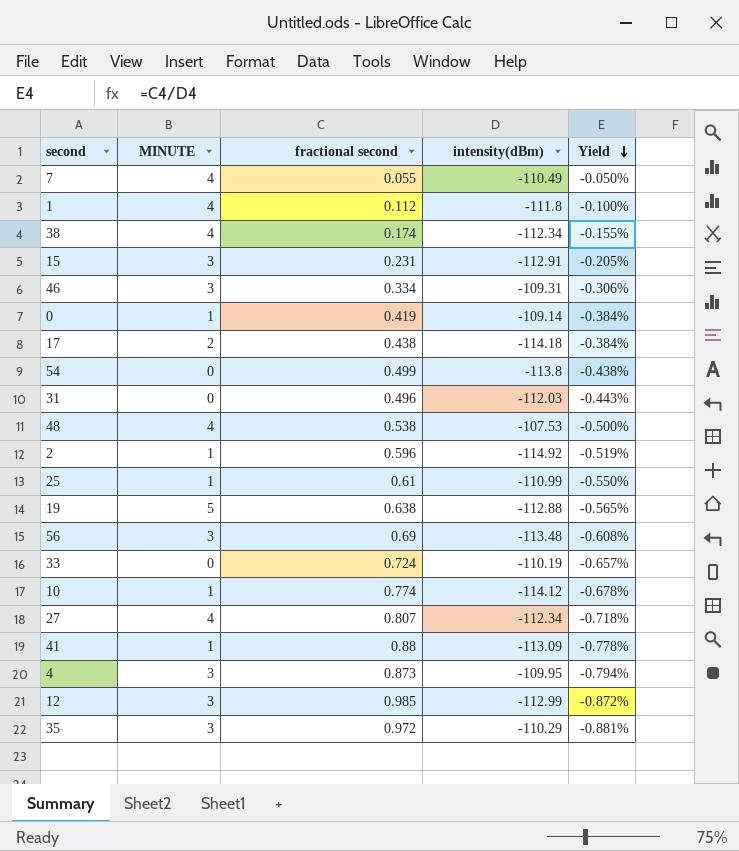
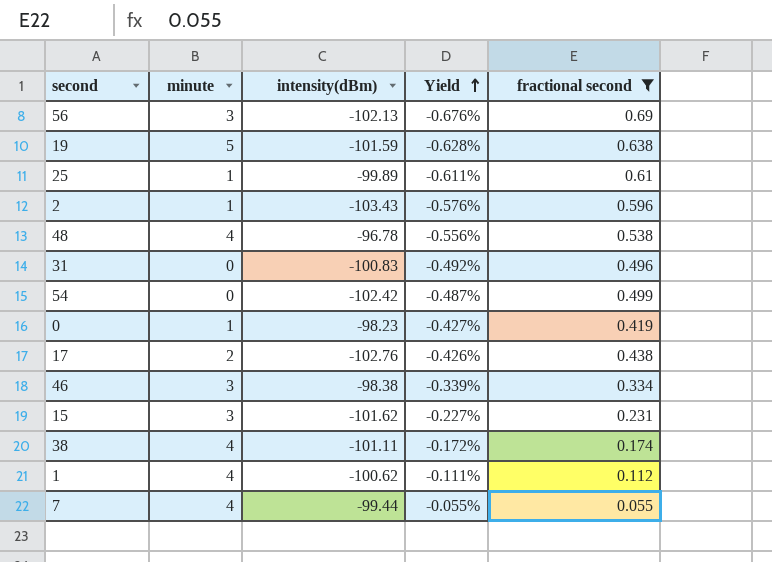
filter: none -> fractional second <= 0.69
row order: Yield descending -> Yield ascending
column name: MINUTE -> minute
column fractional second | position: 3 -> 5
56 | intensity(dBm): -113.48 -> -102.13
56 | Yield: -0.608% -> -0.676%
19 | intensity(dBm): -112.88 -> -101.59
19 | Yield: -0.565% -> -0.628%
25 | intensity(dBm): -110.99 -> -99.89
25 | Yield: -0.550% -> -0.611%
2 | intensity(dBm): -114.92 -> -103.43
2 | Yield: -0.519% -> -0.576%
48 | intensity(dBm): -107.53 -> -96.78
48 | Yield: -0.500% -> -0.556%
31 | intensity(dBm): -112.03 -> -100.83
31 | Yield: -0.443% -> -0.492%
54 | intensity(dBm): -113.8 -> -102.42
54 | Yield: -0.438% -> -0.487%
0 | intensity(dBm): -109.14 -> -98.23
0 | Yield: -0.384% -> -0.427%
17 | intensity(dBm): -114.18 -> -102.76
17 | Yield: -0.384% -> -0.426%
46 | intensity(dBm): -109.31 -> -98.38
46 | Yield: -0.306% -> -0.339%
15 | intensity(dBm): -112.91 -> -101.62
15 | Yield: -0.205% -> -0.227%
38 | intensity(dBm): -112.34 -> -101.11
38 | Yield: -0.155% -> -0.172%
1 | intensity(dBm): -111.8 -> -100.62
1 | Yield: -0.100% -> -0.111%
7 | intensity(dBm): -110.49 -> -99.44
7 | Yield: -0.050% -> -0.055%

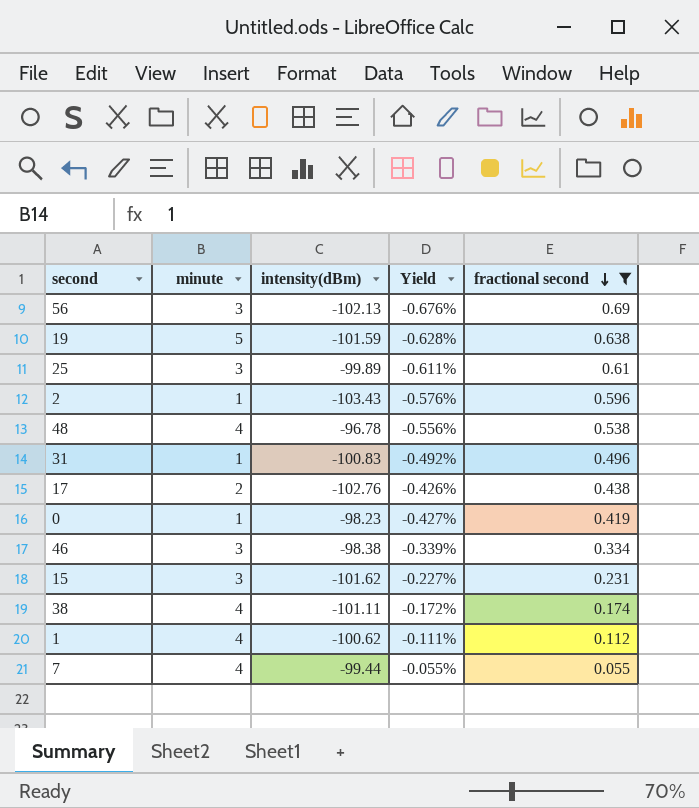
row order: Yield ascending -> fractional second descending
row 54: 0 | -102.42 | -0.487% | 0.499 -> none
25 | minute: 1 -> 3
31 | minute: 0 -> 1

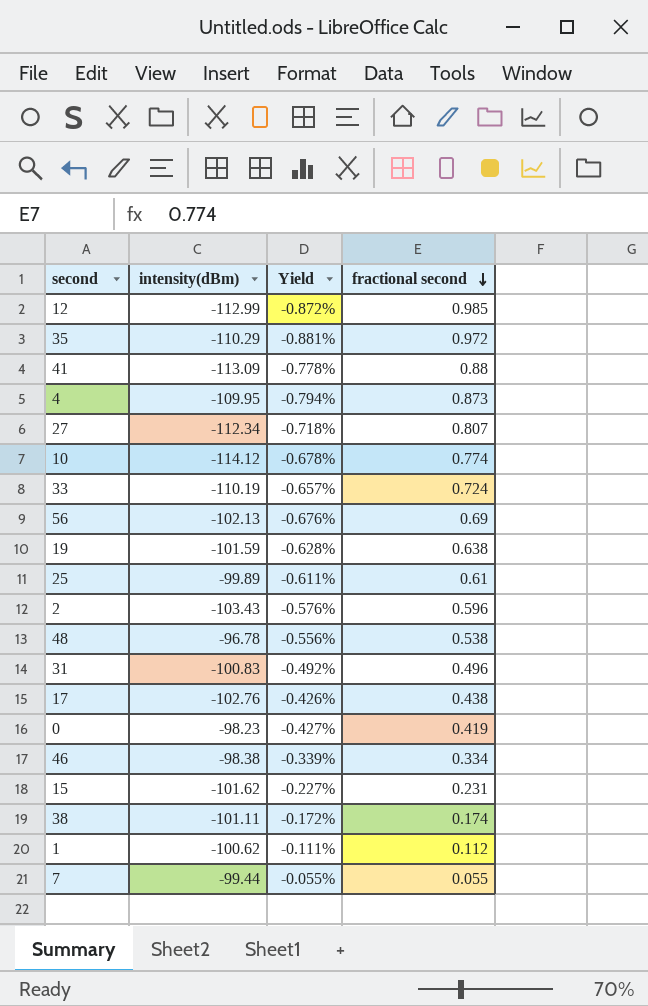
filter: fractional second <= 0.69 -> none
column minute | position: 2 -> none

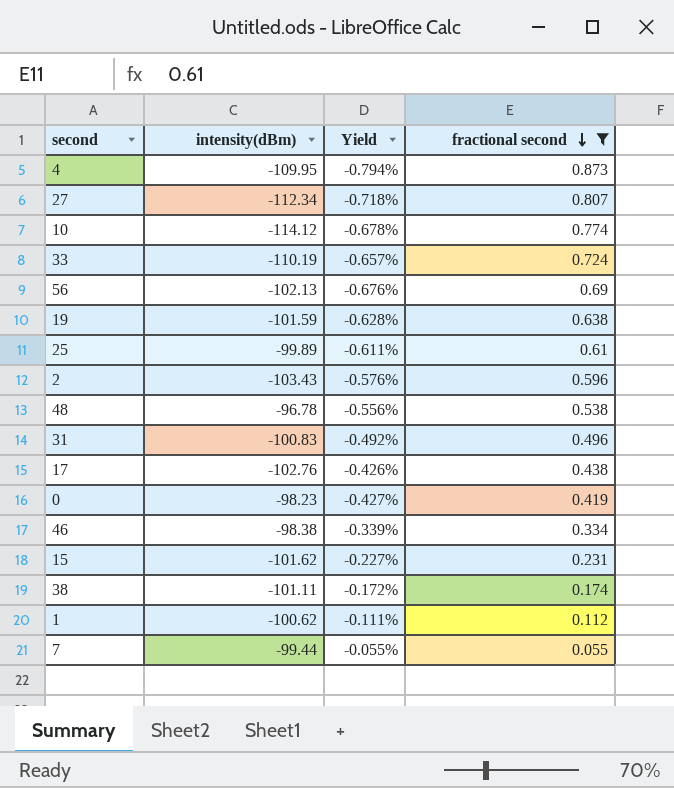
filter: none -> fractional second <= 0.873

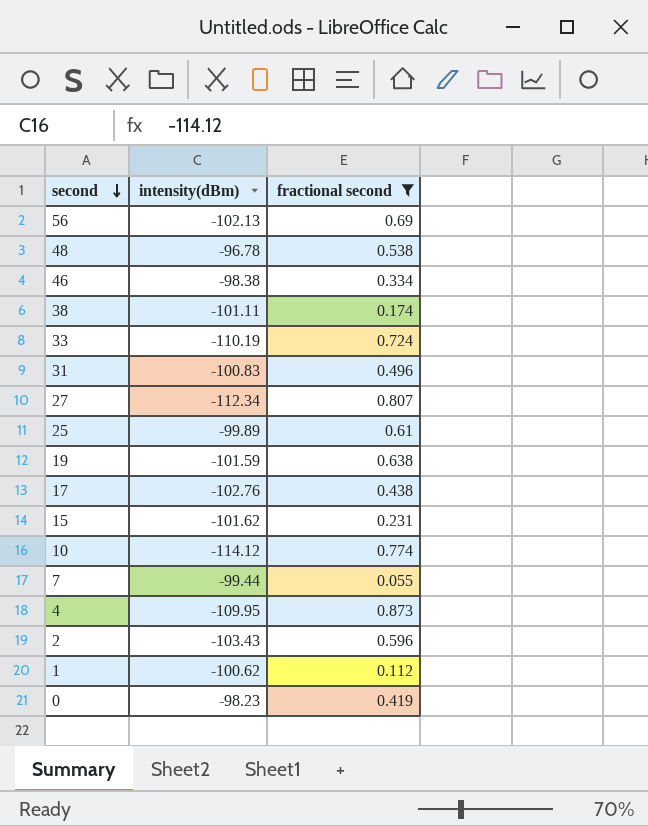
row order: fractional second descending -> second descending
column Yield | formula: [fractional second] / [intensity(dBm)] -> none

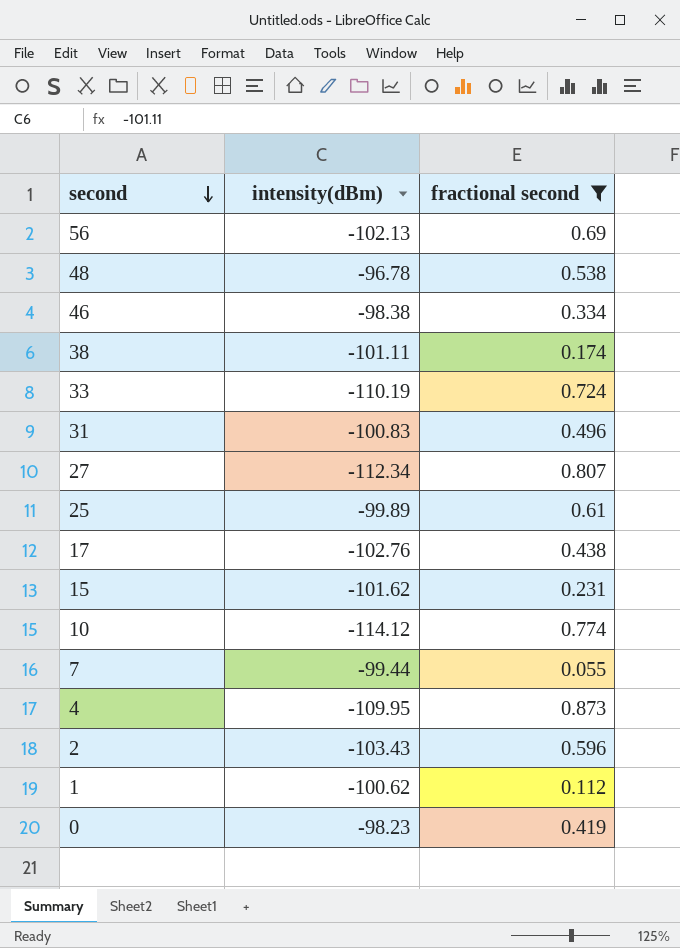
row 19: -101.59 | 0.638 -> none

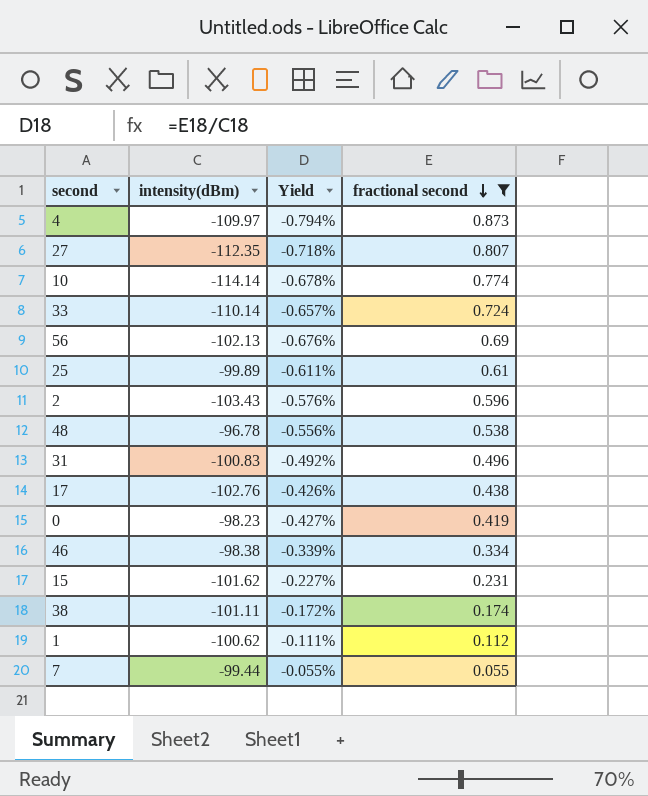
row order: second descending -> fractional second descending
column Yield | formula: none -> [fractional second] / [intensity(dBm)]
4 | intensity(dBm): -109.95 -> -109.97
27 | intensity(dBm): -112.34 -> -112.35
10 | intensity(dBm): -114.12 -> -114.14
33 | intensity(dBm): -110.19 -> -110.14

